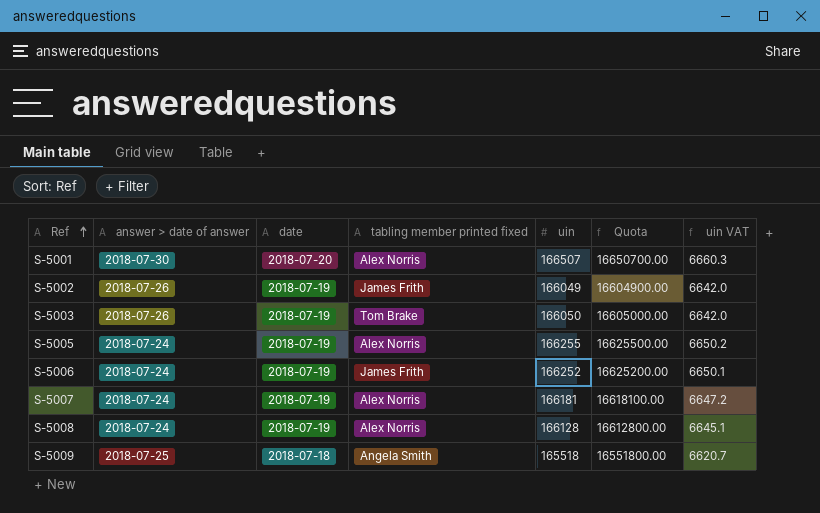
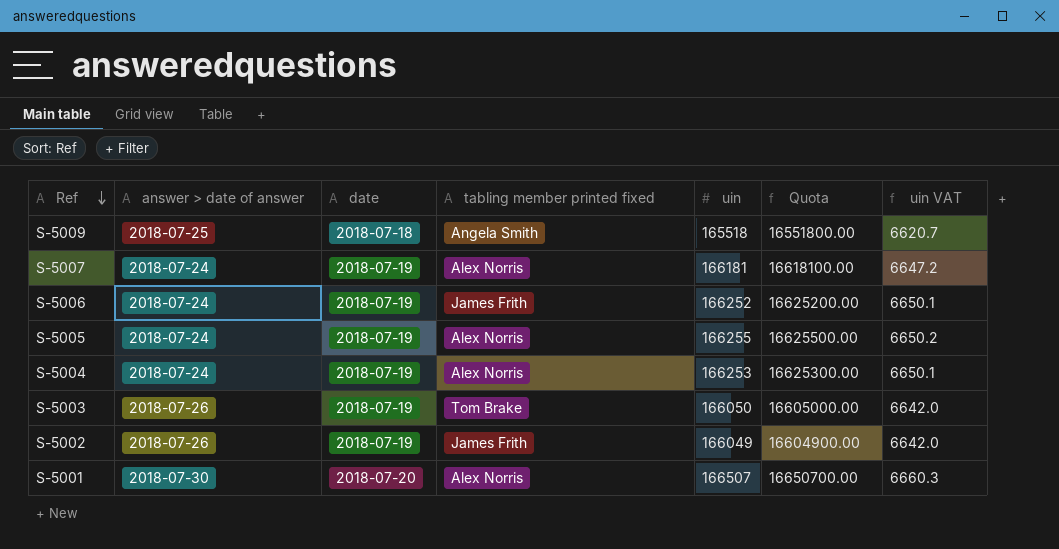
row order: Ref ascending -> Ref descending
row S-5008: 2018-07-24 | 2018-07-19 | Alex Norris | 166128 | 16612800.00 | 6645.1 -> none
row S-5004: none -> 2018-07-24 | 2018-07-19 | Alex Norris | 166253 | 16625300.00 | 6650.1

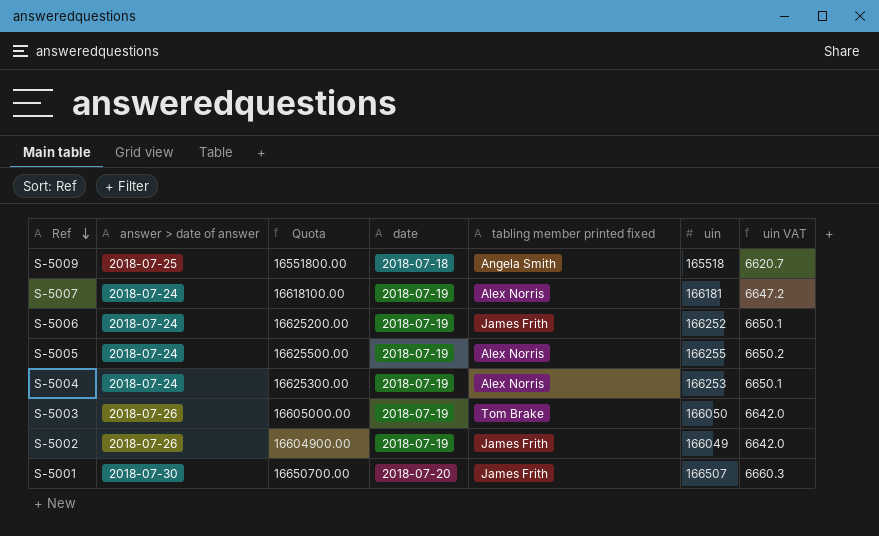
column Quota | position: 6 -> 3
S-5001 | tabling member printed fixed: Alex Norris -> James Frith

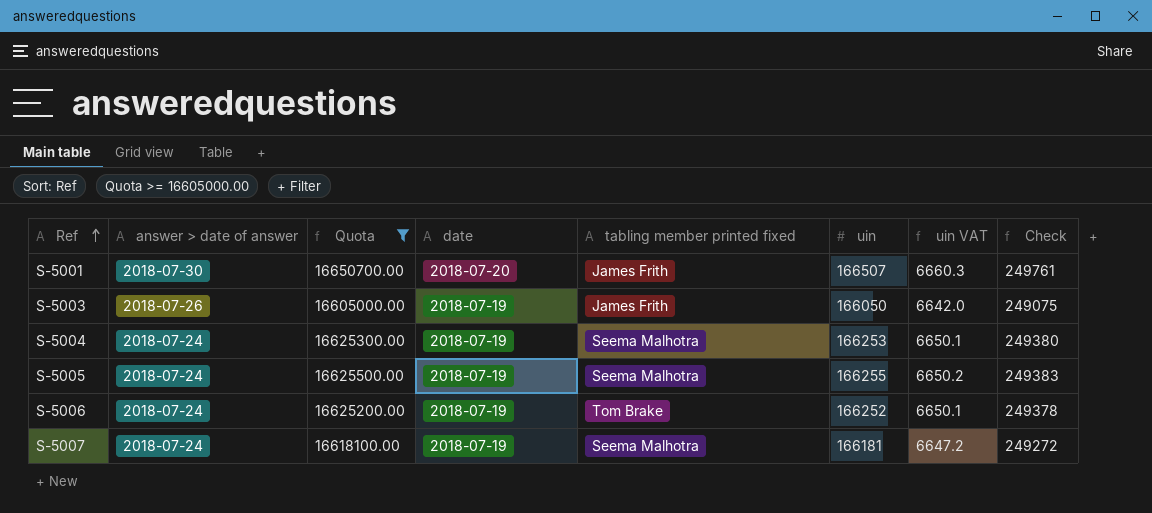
filter: none -> Quota >= 16605000.00
row order: Ref descending -> Ref ascending
column Check | formula: none -> [uin] * 1.5
S-5003 | tabling member printed fixed: Tom Brake -> James Frith
S-5004 | tabling member printed fixed: Alex Norris -> Seema Malhotra
S-5005 | tabling member printed fixed: Alex Norris -> Seema Malhotra
S-5006 | tabling member printed fixed: James Frith -> Tom Brake
S-5007 | tabling member printed fixed: Alex Norris -> Seema Malhotra

